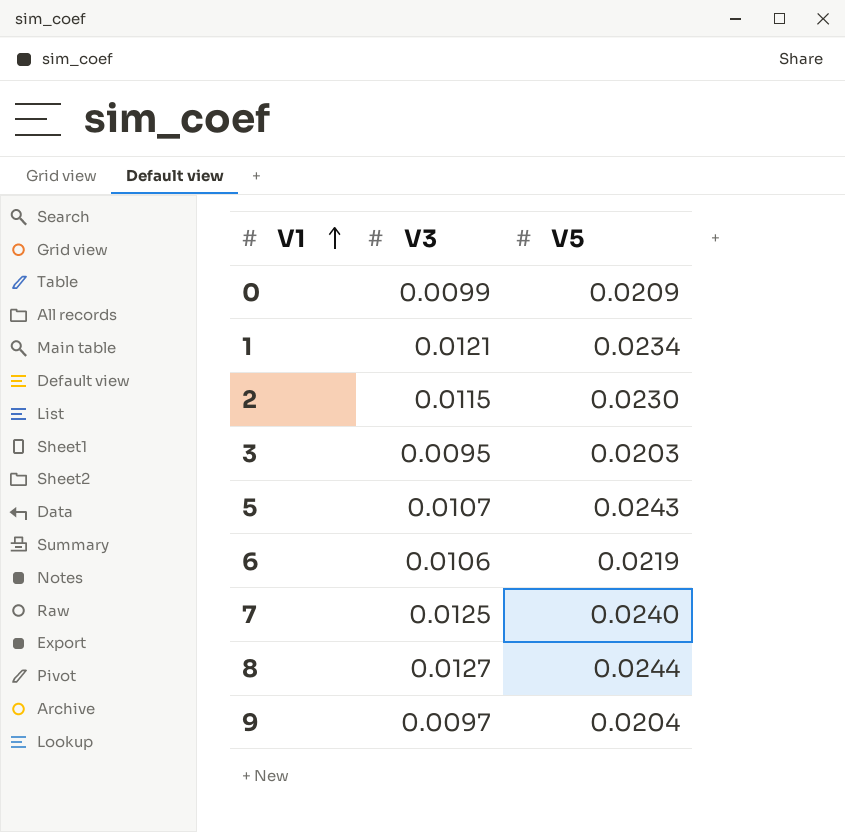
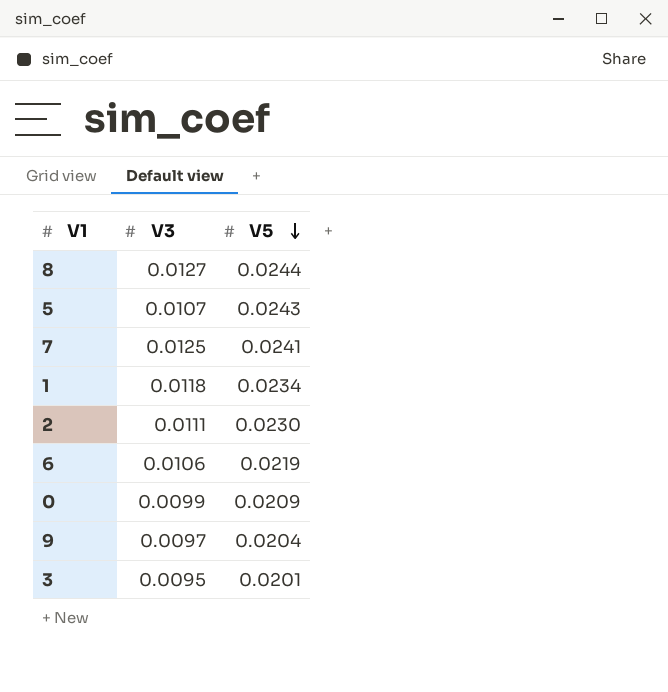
row order: V1 ascending -> V5 descending
7 | V5: 0.0240 -> 0.0241
1 | V3: 0.0121 -> 0.0118
2 | V3: 0.0115 -> 0.0111
3 | V5: 0.0203 -> 0.0201

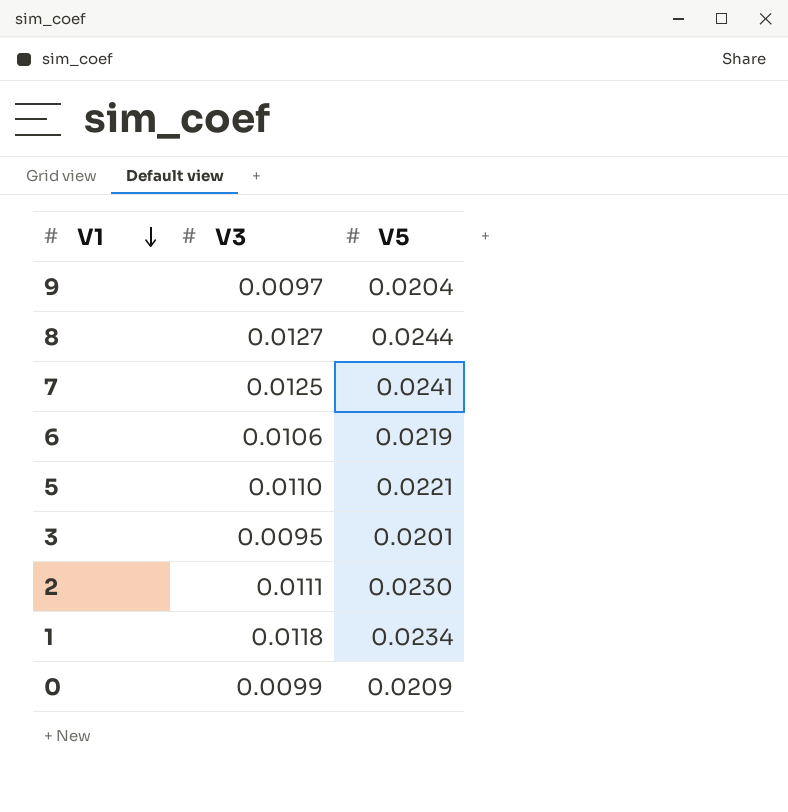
row order: V5 descending -> V1 descending
5 | V3: 0.0107 -> 0.0110
5 | V5: 0.0243 -> 0.0221

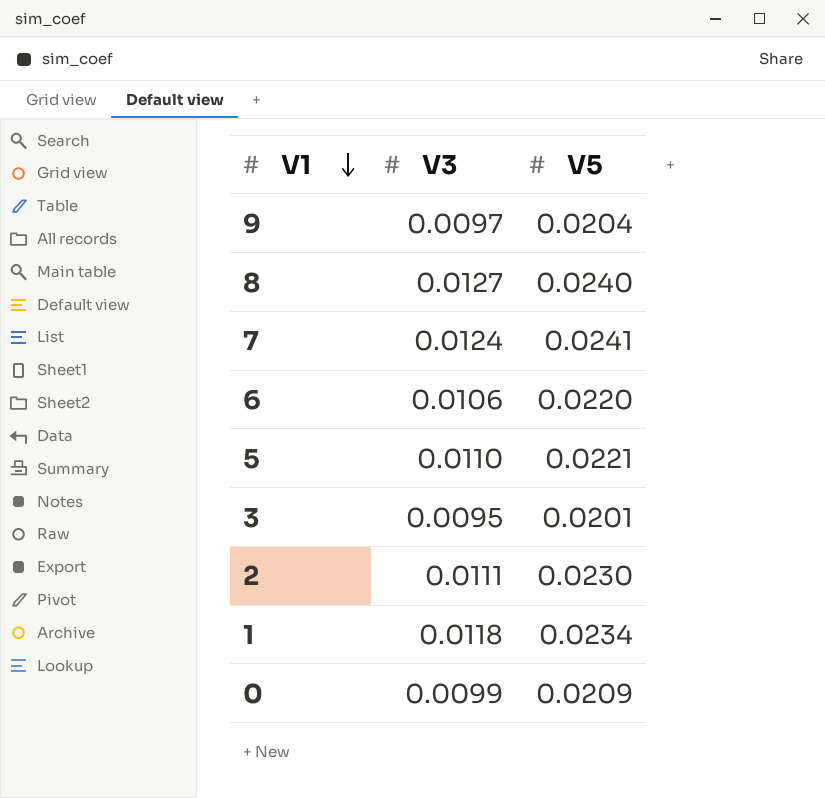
8 | V5: 0.0244 -> 0.0240
7 | V3: 0.0125 -> 0.0124
6 | V5: 0.0219 -> 0.0220

